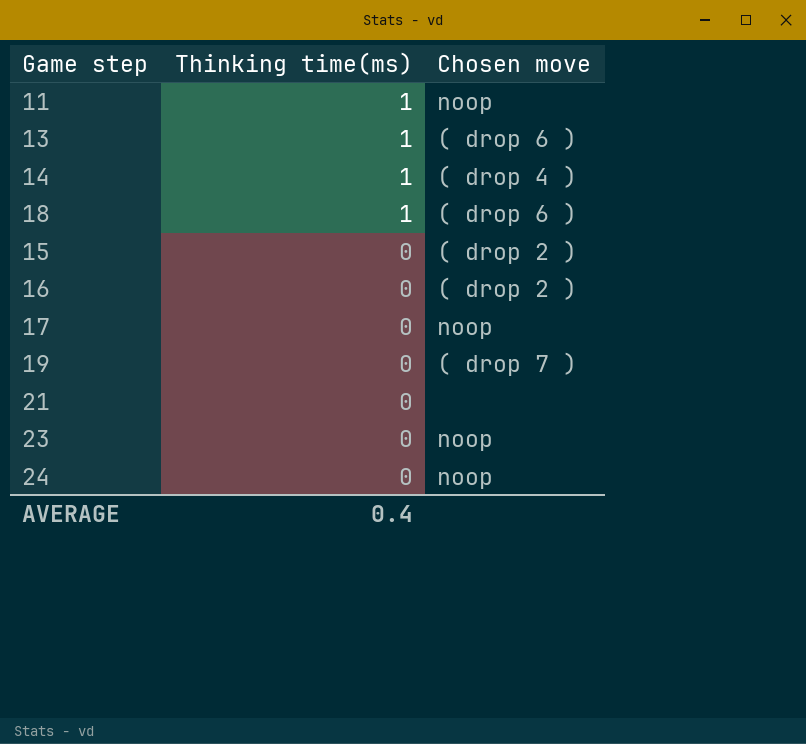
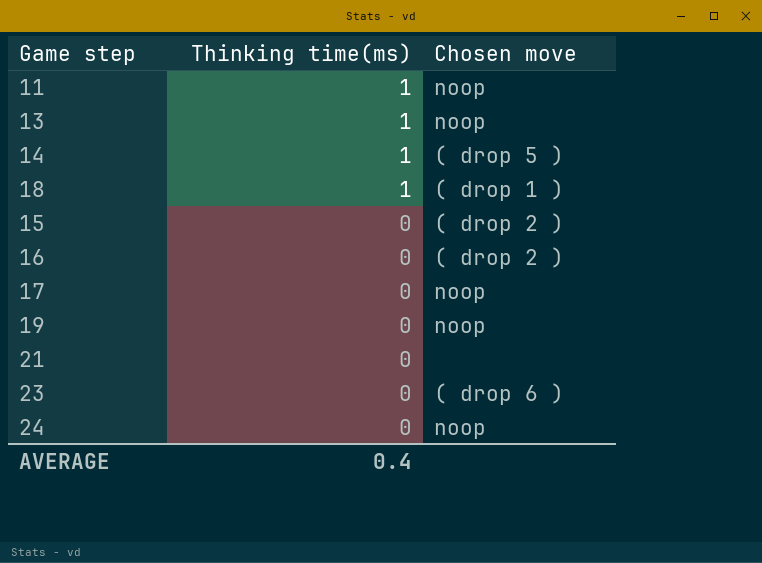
13 | Chosen move: ( drop 6 ) -> noop
14 | Chosen move: ( drop 4 ) -> ( drop 5 )
18 | Chosen move: ( drop 6 ) -> ( drop 1 )
19 | Chosen move: ( drop 7 ) -> noop
23 | Chosen move: noop -> ( drop 6 )

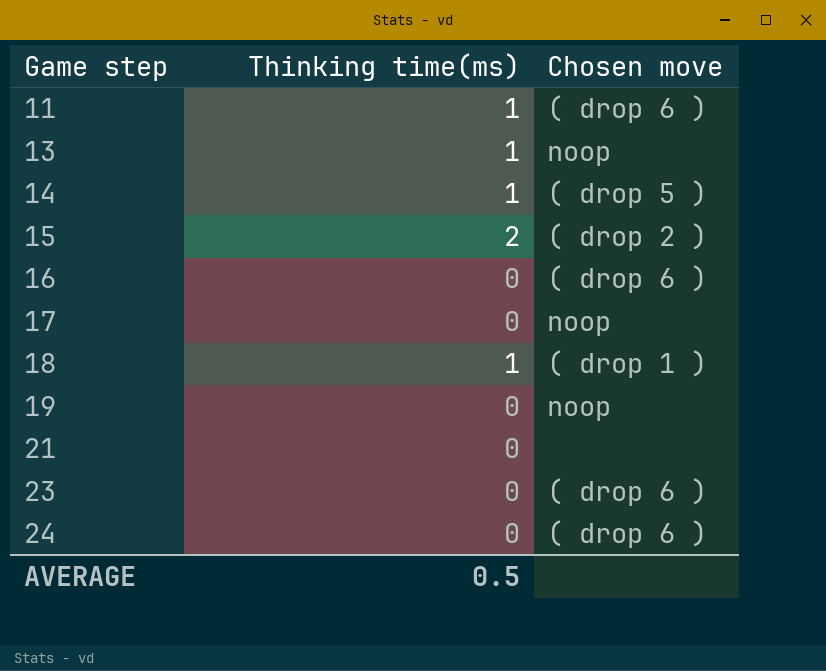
row order: Thinking time(ms) descending -> Game step ascending
11 | Chosen move: noop -> ( drop 6 )
15 | Thinking time(ms): 0 -> 2
16 | Chosen move: ( drop 2 ) -> ( drop 6 )
24 | Chosen move: noop -> ( drop 6 )
AVERAGE | Thinking time(ms): 0.4 -> 0.5

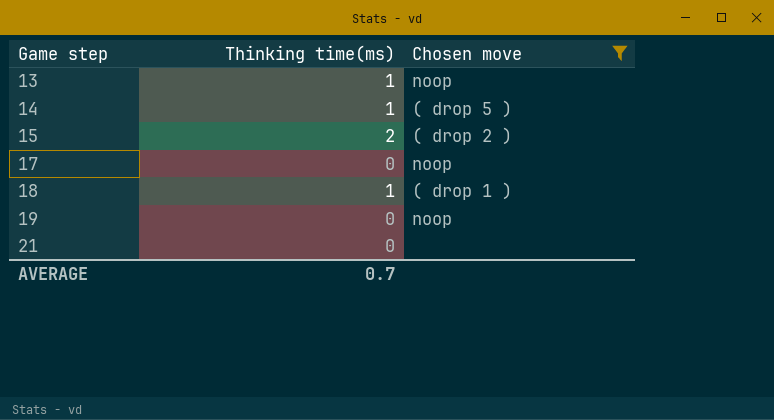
filter: none -> Chosen move != ( drop 6 )
AVERAGE | Thinking time(ms): 0.5 -> 0.7

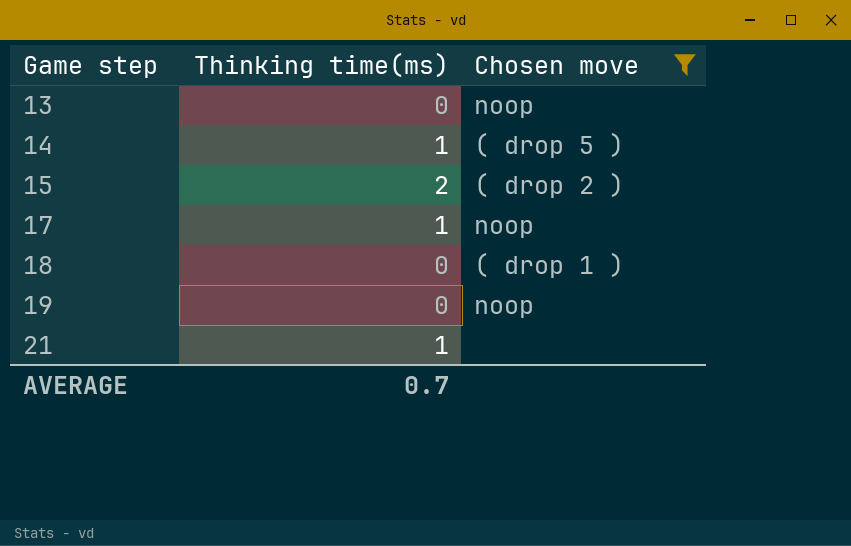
13 | Thinking time(ms): 1 -> 0
17 | Thinking time(ms): 0 -> 1
18 | Thinking time(ms): 1 -> 0
21 | Thinking time(ms): 0 -> 1

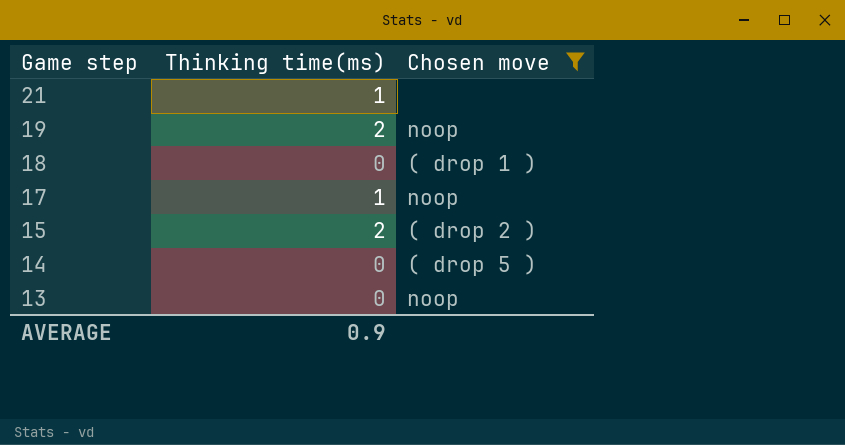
row order: Game step ascending -> Game step descending
19 | Thinking time(ms): 0 -> 2
14 | Thinking time(ms): 1 -> 0
AVERAGE | Thinking time(ms): 0.7 -> 0.9

